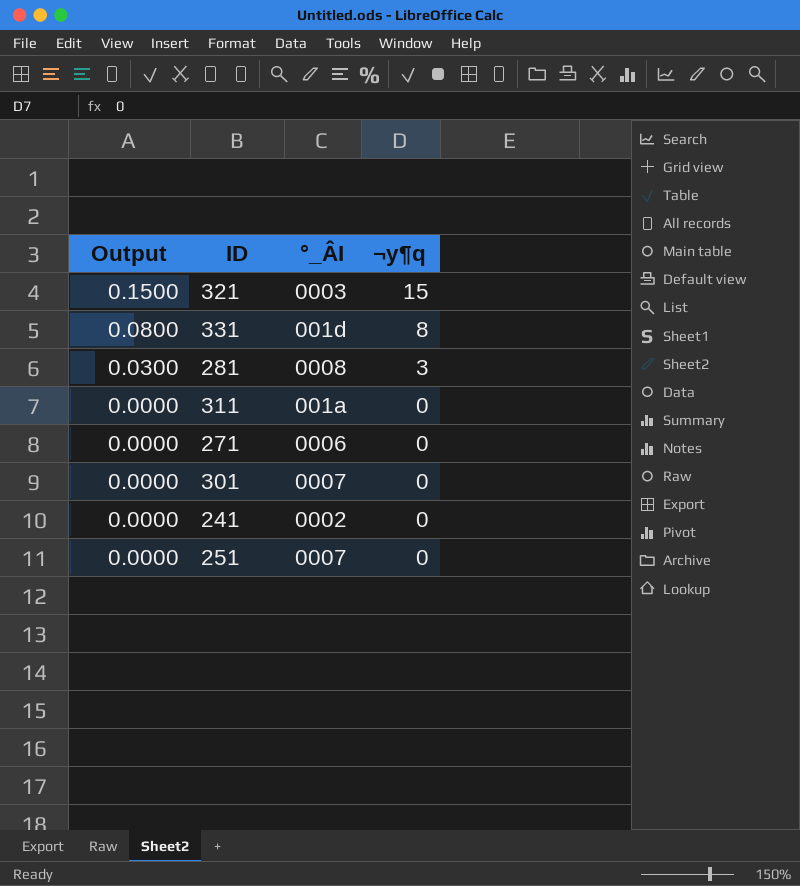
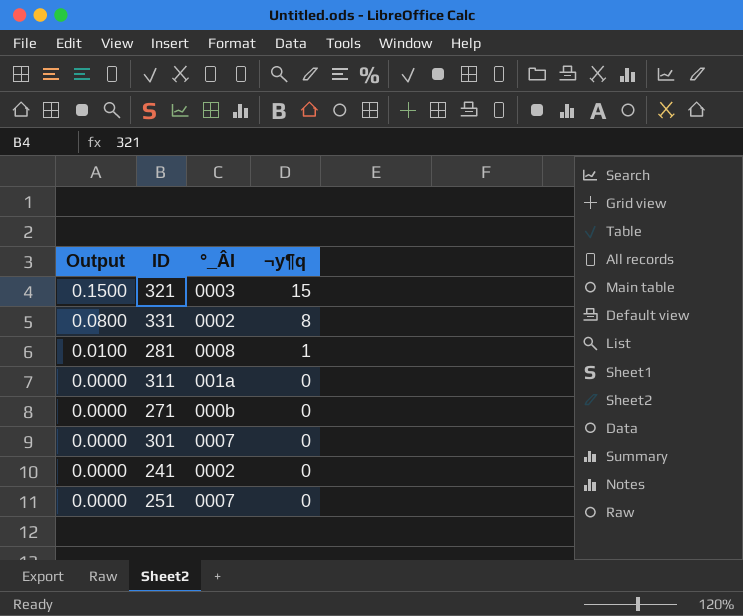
331 | °_ÂI: 001d -> 0002
281 | Output: 0.0300 -> 0.0100
281 | ¬y¶q: 3 -> 1
271 | °_ÂI: 0006 -> 000b

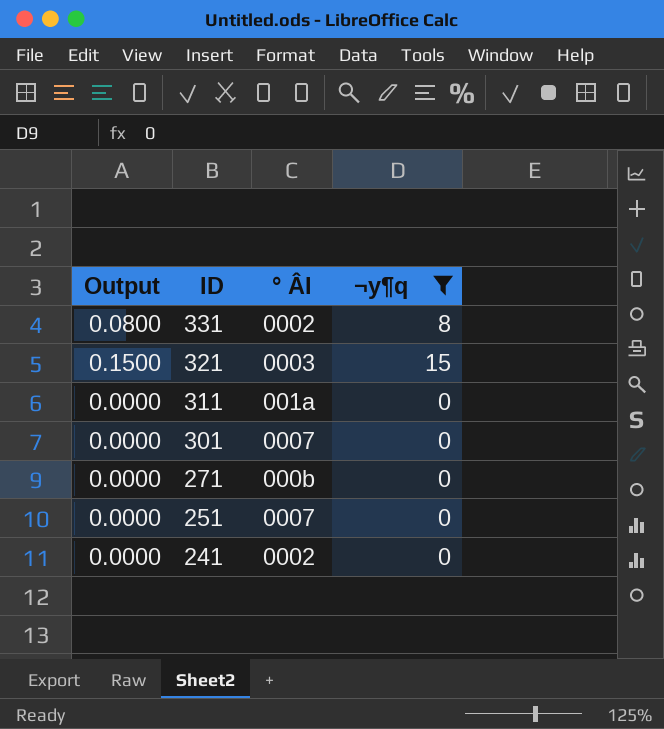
filter: none -> ¬y¶q != 1
row order: Output descending -> ID descending
column name: °_ÂI -> ° ÂI

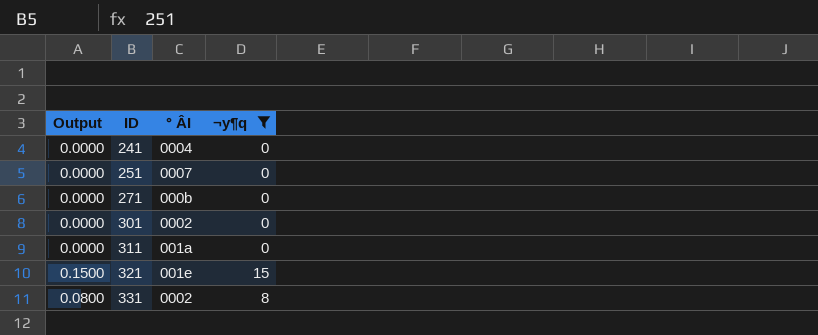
row order: ID descending -> ID ascending
241 | ° ÂI: 0002 -> 0004
301 | ° ÂI: 0007 -> 0002
321 | ° ÂI: 0003 -> 001e

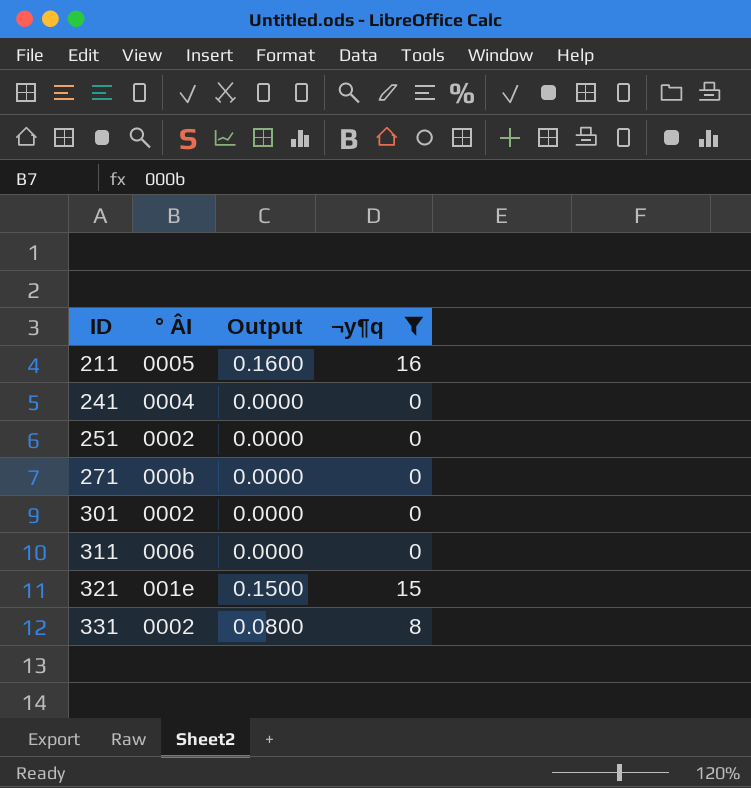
column Output | position: 1 -> 3
row 211: none -> 0005 | 0.1600 | 16
251 | ° ÂI: 0007 -> 0002
311 | ° ÂI: 001a -> 0006

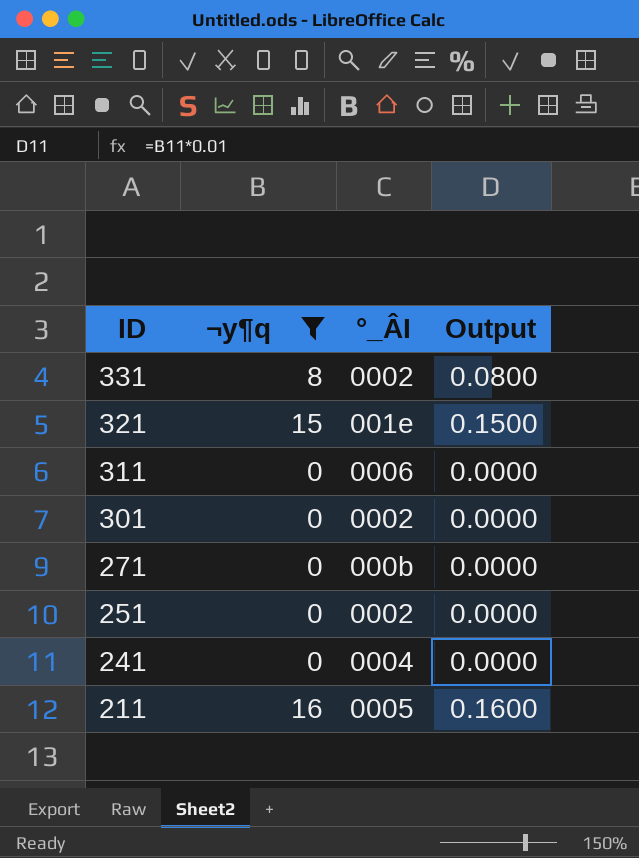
row order: ID ascending -> ID descending
column ¬y¶q | position: 4 -> 2
column name: ° ÂI -> °_ÂI

